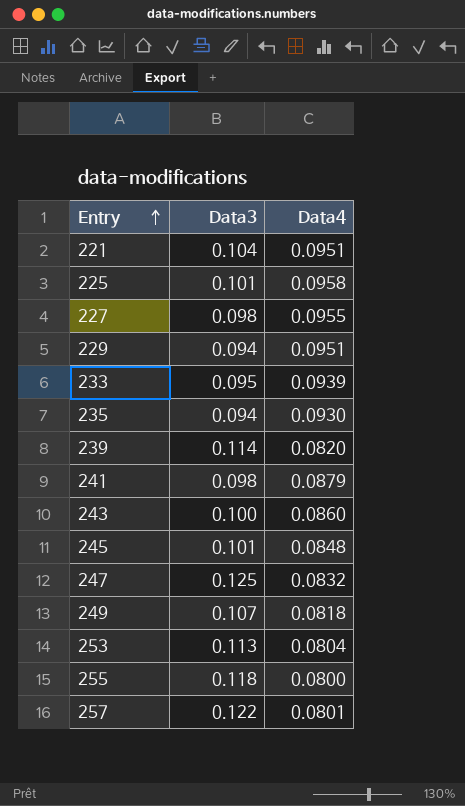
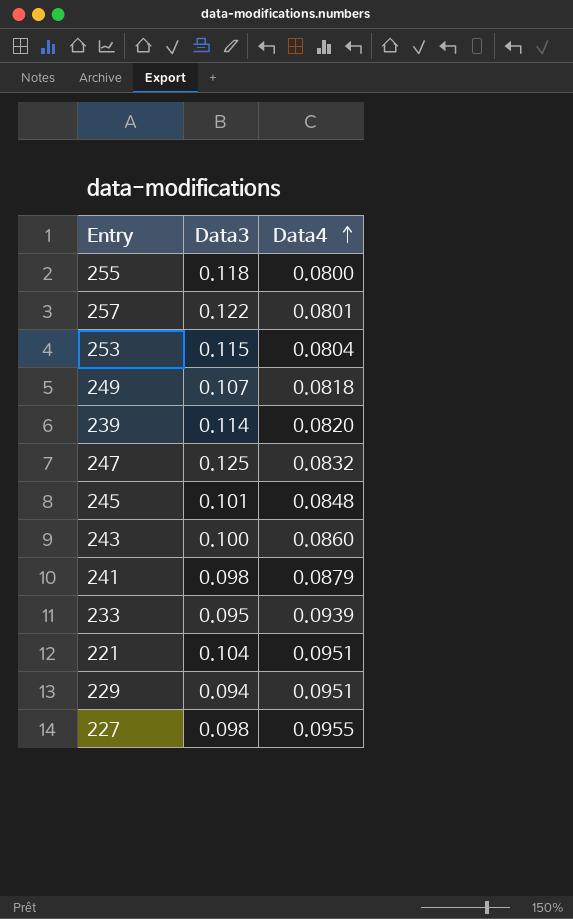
row order: Entry ascending -> Data4 ascending
row 225: 0.101 | 0.0958 -> none
row 235: 0.094 | 0.0930 -> none
253 | Data3: 0.113 -> 0.115

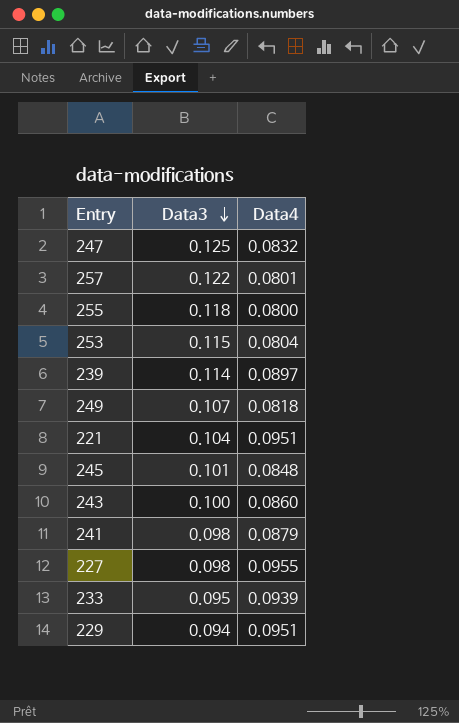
row order: Data4 ascending -> Data3 descending
239 | Data4: 0.0820 -> 0.0897

